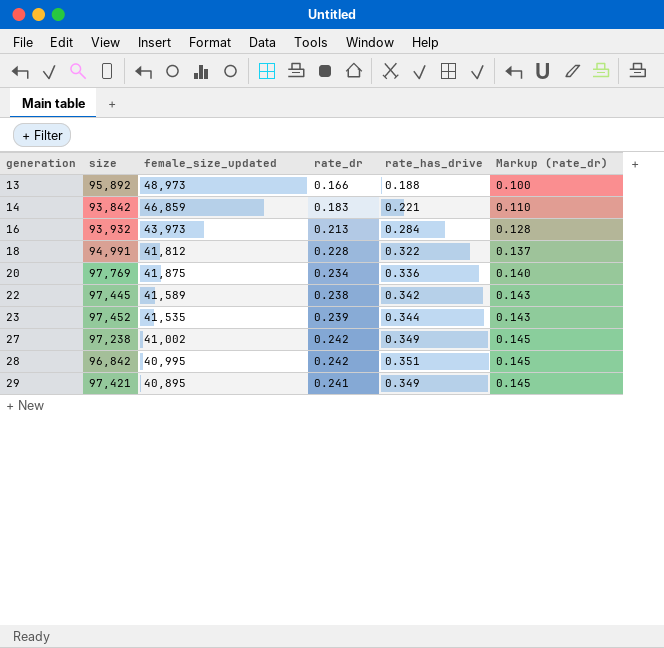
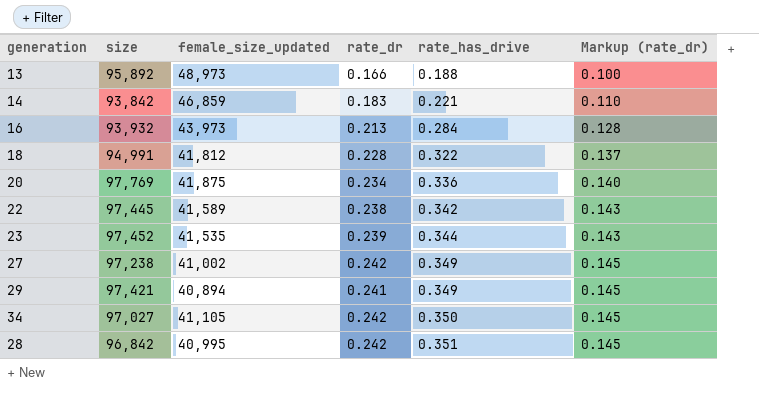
row order: generation ascending -> rate_has_drive ascending
29 | female_size_updated: 40,895 -> 40,894
row 34: none -> 97,027 | 41,105 | 0.242 | 0.350 | 0.145

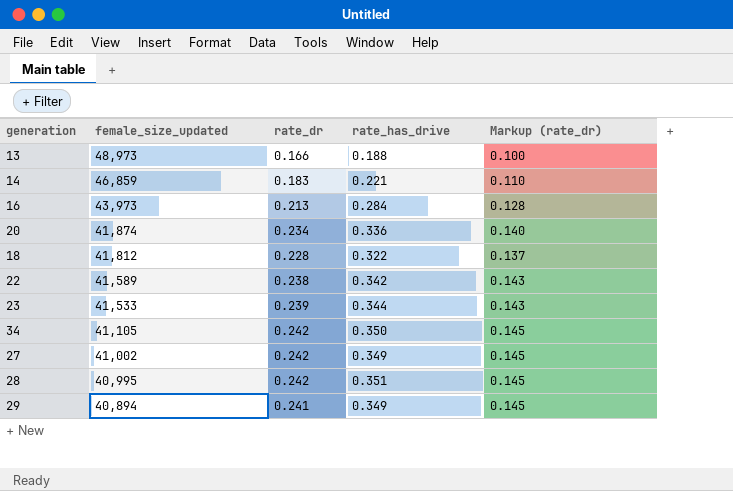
row order: rate_has_drive ascending -> female_size_updated descending
column size | position: 2 -> none
20 | female_size_updated: 41,875 -> 41,874
23 | female_size_updated: 41,535 -> 41,533

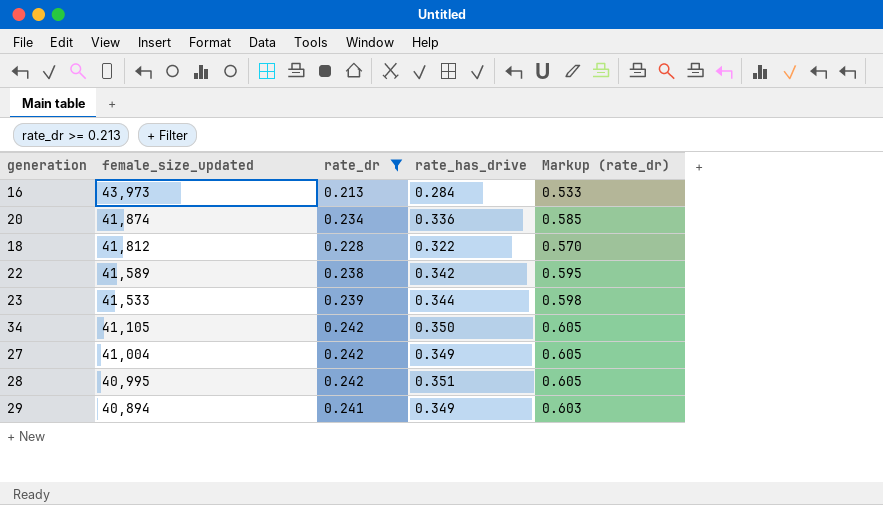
filter: none -> rate_dr >= 0.213
column Markup (rate_dr) | formula: [rate_dr] * 0.6 -> [rate_dr] * 2.5
27 | female_size_updated: 41,002 -> 41,004

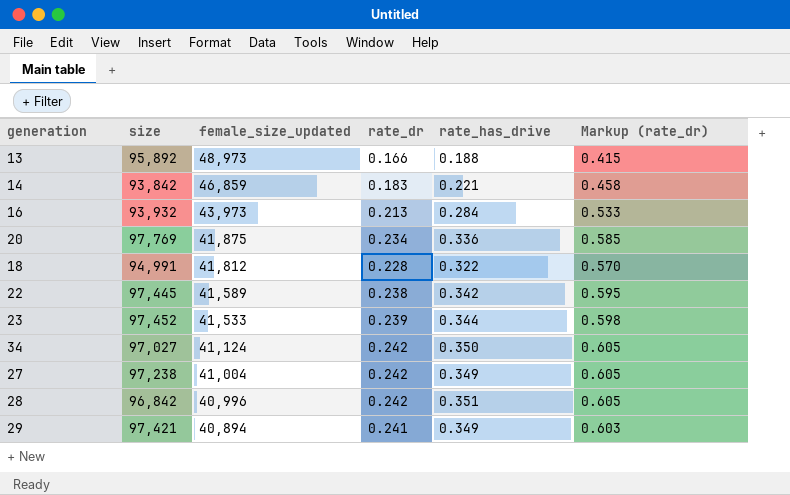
filter: rate_dr >= 0.213 -> none
column size | position: none -> 2
20 | female_size_updated: 41,874 -> 41,875
34 | female_size_updated: 41,105 -> 41,124
28 | female_size_updated: 40,995 -> 40,996

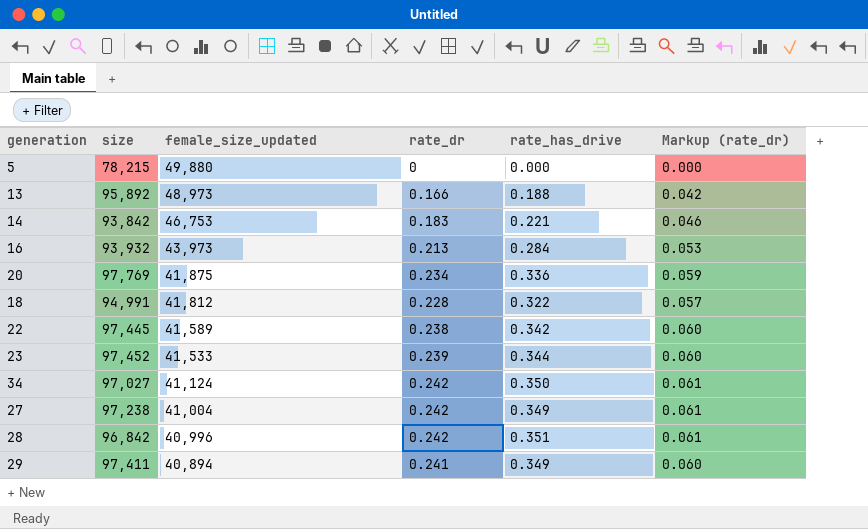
column Markup (rate_dr) | formula: [rate_dr] * 2.5 -> [rate_dr] * 0.25
row 5: none -> 78,215 | 49,880 | 0 | 0.000 | 0.000
14 | female_size_updated: 46,859 -> 46,753
29 | size: 97,421 -> 97,411

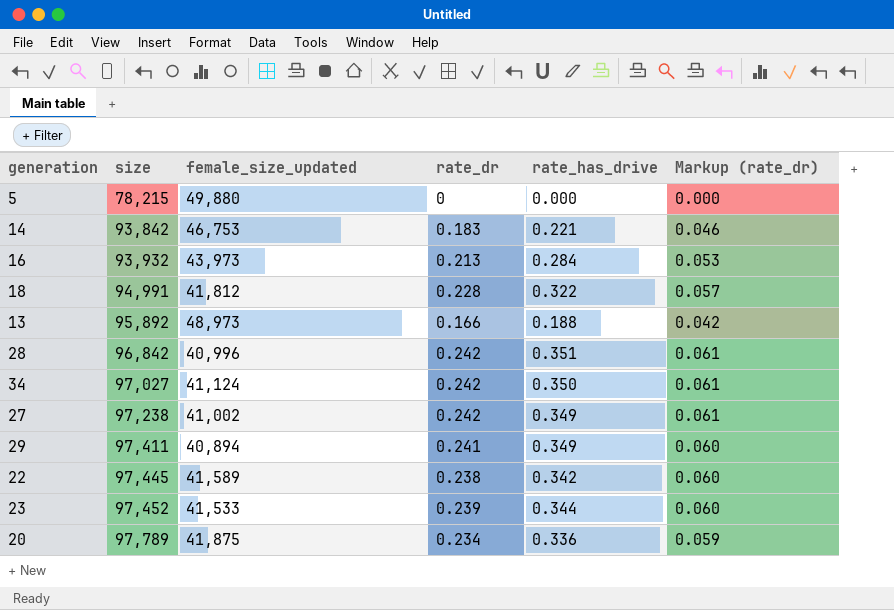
row order: female_size_updated descending -> size ascending
27 | female_size_updated: 41,004 -> 41,002
20 | size: 97,769 -> 97,789

